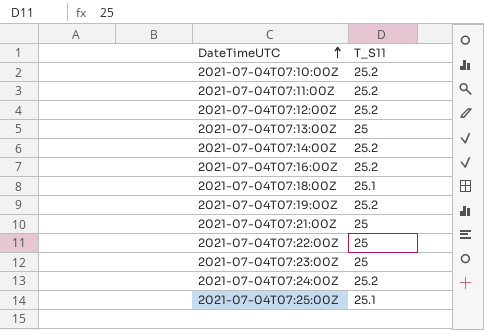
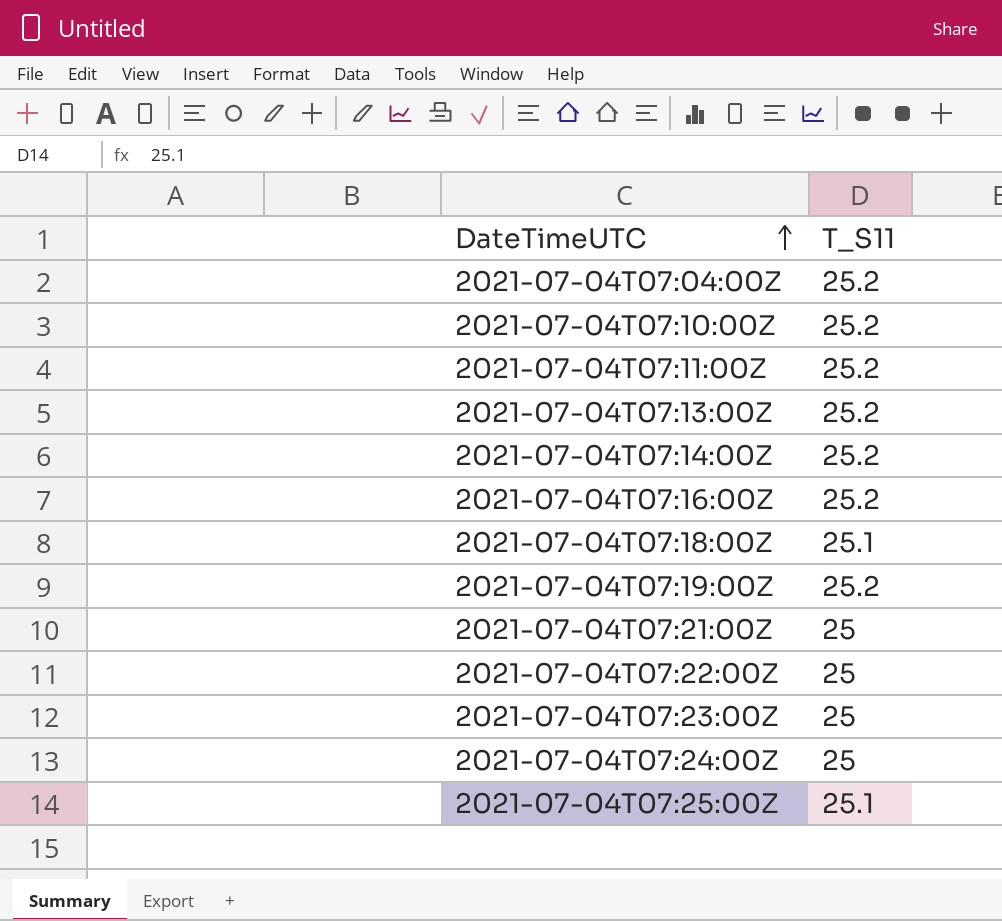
row 2021-07-04T07:12:00Z: 25.2 -> none
row 2021-07-04T07:04:00Z: none -> 25.2
2021-07-04T07:13:00Z | T_S11: 25 -> 25.2
2021-07-04T07:24:00Z | T_S11: 25.2 -> 25

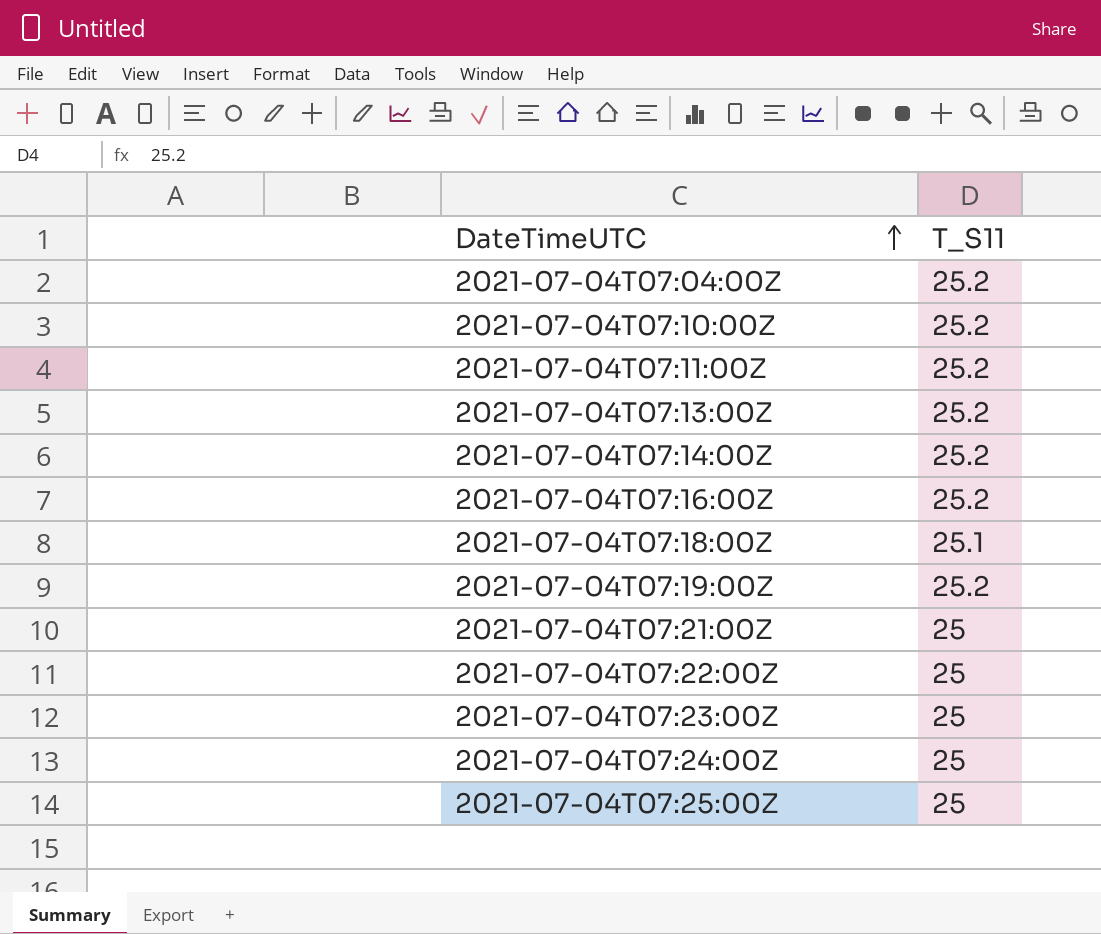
2021-07-04T07:25:00Z | T_S11: 25.1 -> 25

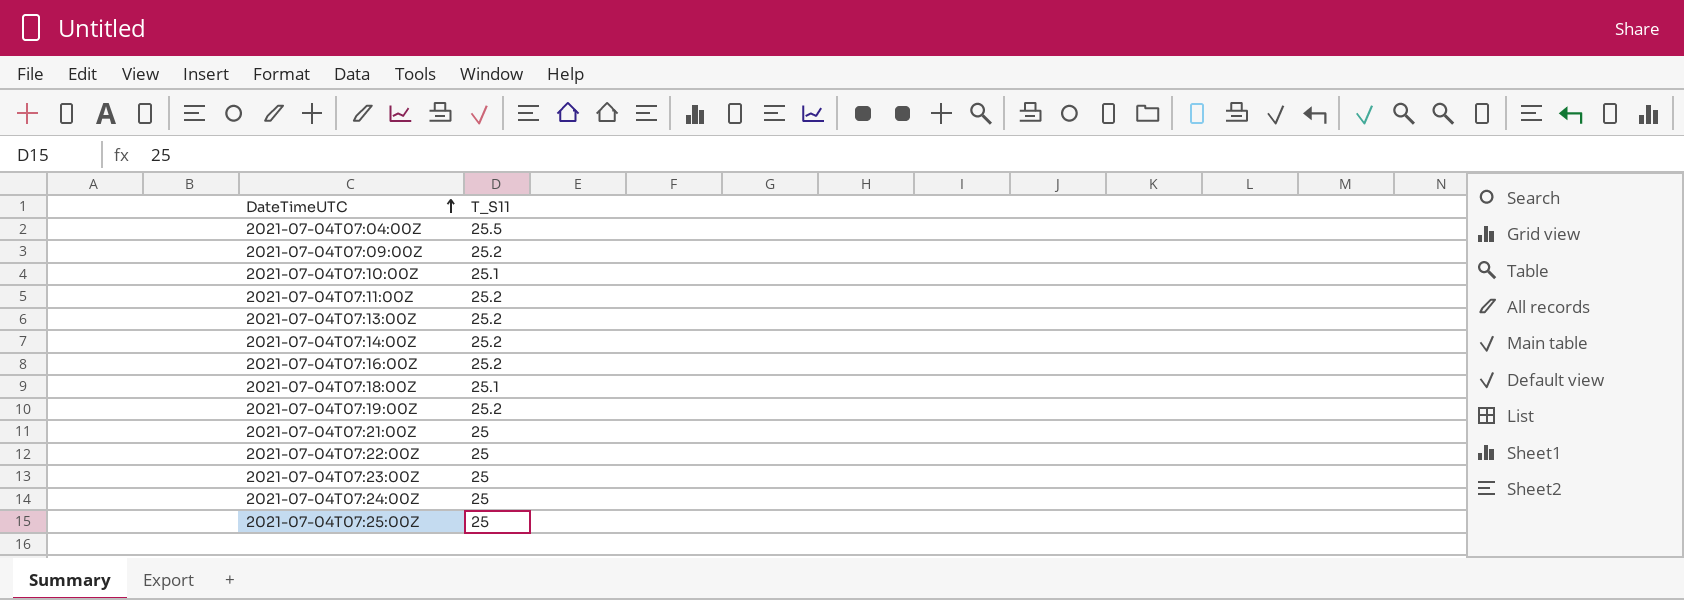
2021-07-04T07:04:00Z | T_S11: 25.2 -> 25.5
row 2021-07-04T07:09:00Z: none -> 25.2
2021-07-04T07:10:00Z | T_S11: 25.2 -> 25.1

